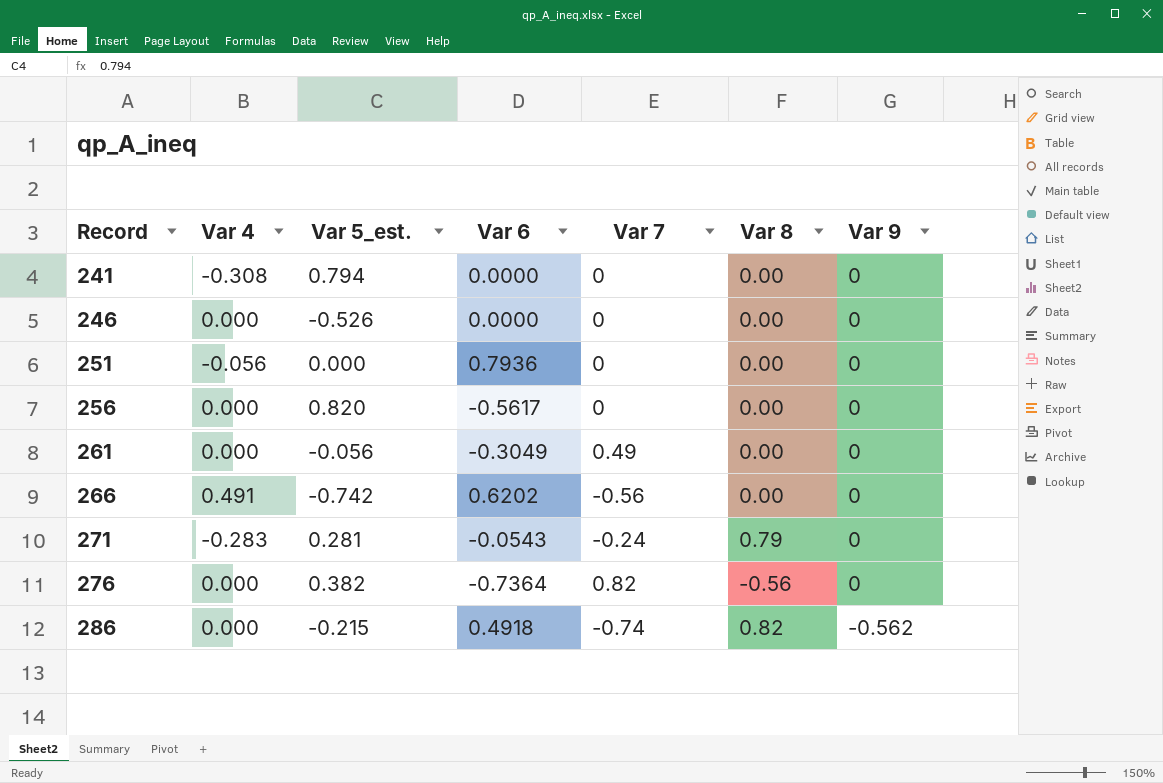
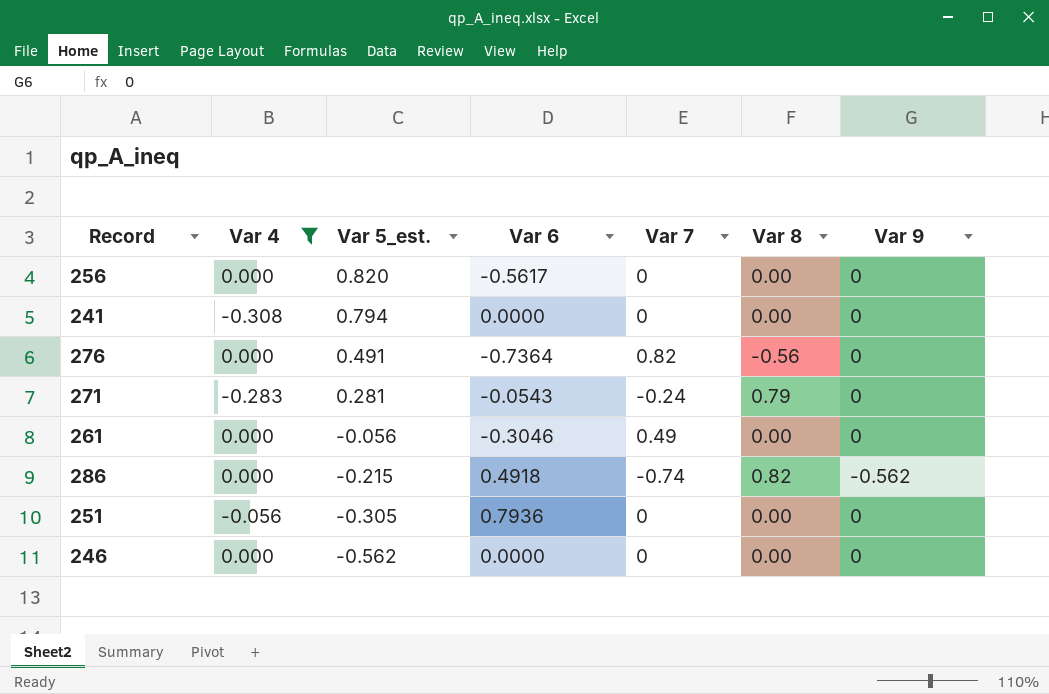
filter: none -> Var 4 != 0.491
row order: Record ascending -> Var 5_est. descending
276 | Var 5_est.: 0.382 -> 0.491
261 | Var 6: -0.3049 -> -0.3046
251 | Var 5_est.: 0.000 -> -0.305
246 | Var 5_est.: -0.526 -> -0.562

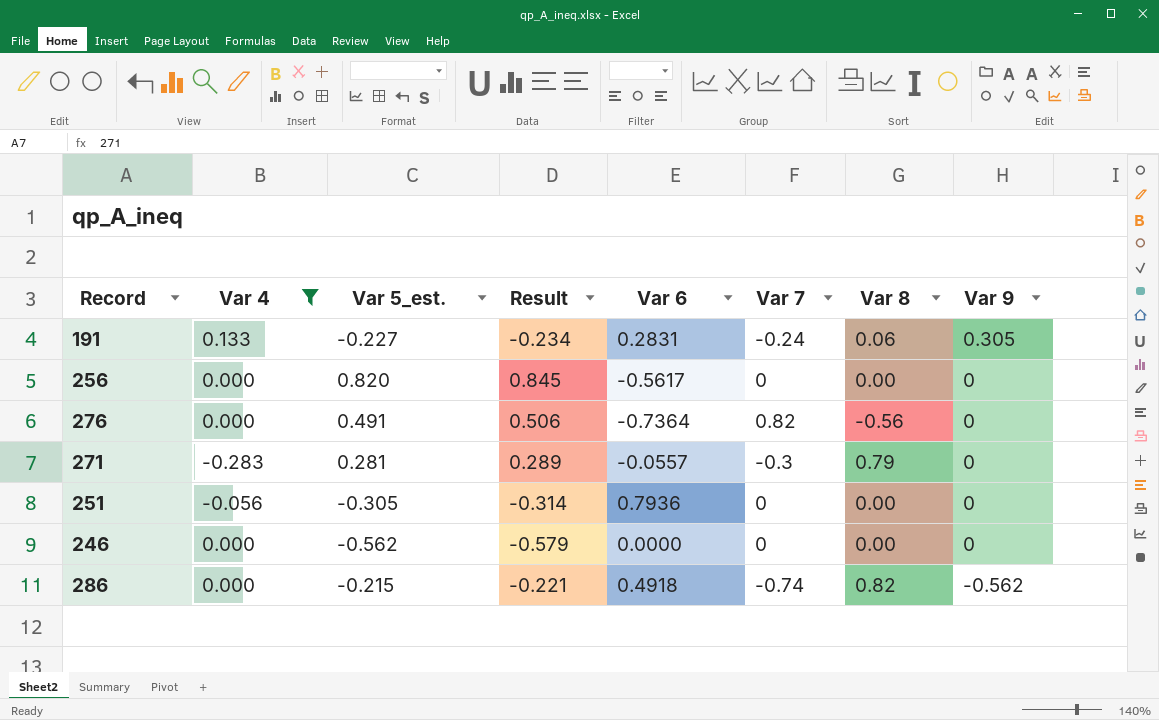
row order: Var 5_est. descending -> Var 9 descending
column Result | formula: none -> [Var 5_est.] * 1.03
row 241: -0.308 | 0.794 | 0.0000 | 0 | 0.00 | 0 -> none
row 261: 0.000 | -0.056 | -0.3046 | 0.49 | 0.00 | 0 -> none
row 191: none -> 0.133 | -0.227 | -0.234 | 0.2831 | -0.24 | 0.06 | 0.305
271 | Var 6: -0.0543 -> -0.0557
271 | Var 7: -0.24 -> -0.3

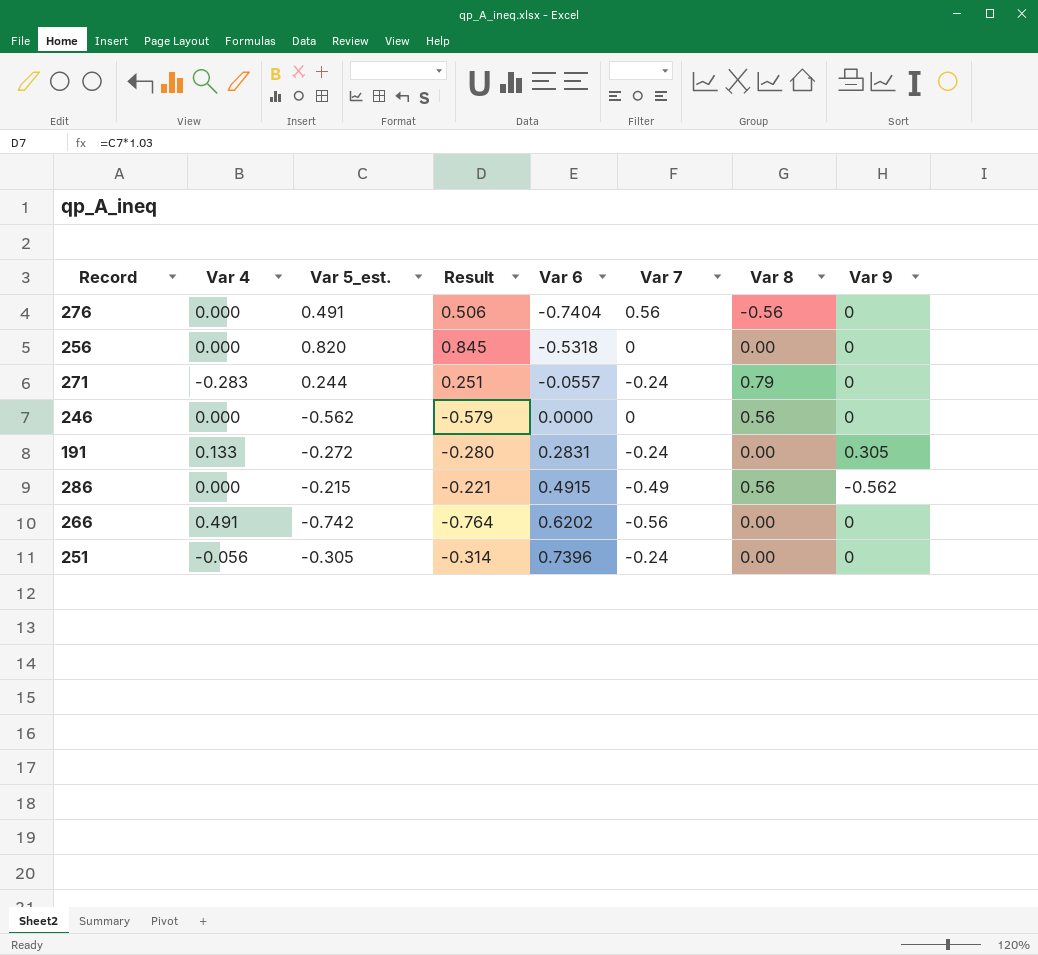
filter: Var 4 != 0.491 -> none
row order: Var 9 descending -> Var 6 ascending
276 | Var 6: -0.7364 -> -0.7404
276 | Var 7: 0.82 -> 0.56
256 | Var 6: -0.5617 -> -0.5318
271 | Var 5_est.: 0.281 -> 0.244
271 | Result: 0.289 -> 0.251
271 | Var 7: -0.3 -> -0.24
246 | Var 8: 0.00 -> 0.56
191 | Var 5_est.: -0.227 -> -0.272
191 | Result: -0.234 -> -0.280
191 | Var 8: 0.06 -> 0.00
286 | Var 6: 0.4918 -> 0.4915
286 | Var 7: -0.74 -> -0.49
286 | Var 8: 0.82 -> 0.56
251 | Var 6: 0.7936 -> 0.7396
251 | Var 7: 0 -> -0.24

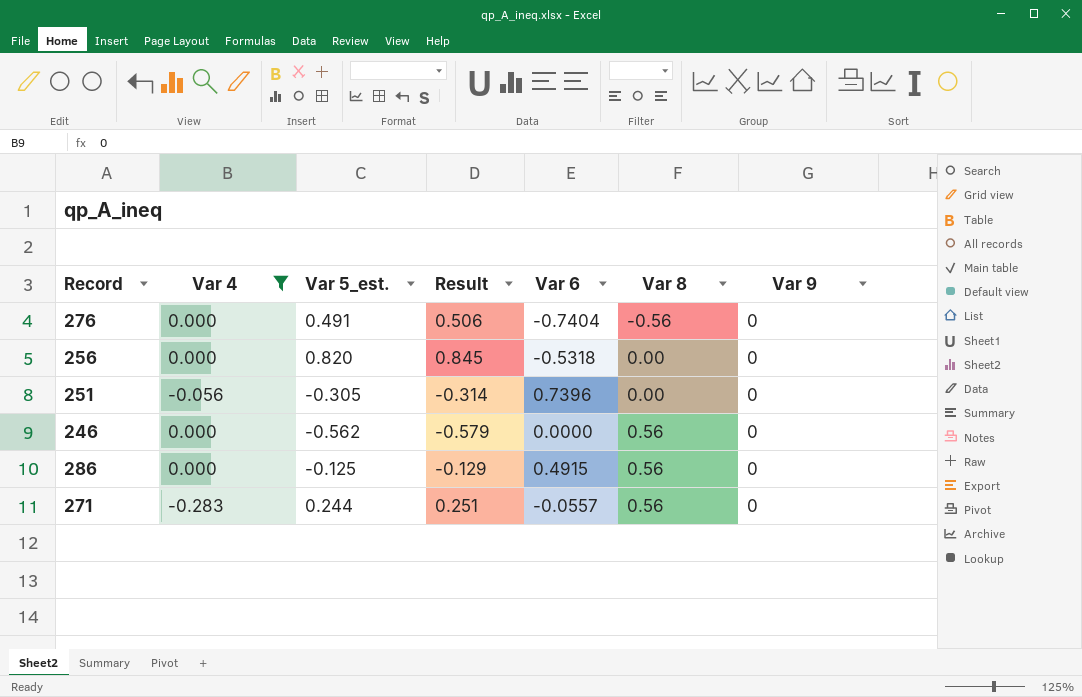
filter: none -> Var 4 <= 0.000
row order: Var 6 ascending -> Var 8 ascending
column Var 7 | position: 6 -> none
286 | Var 5_est.: -0.215 -> -0.125
286 | Result: -0.221 -> -0.129
286 | Var 9: -0.562 -> 0
271 | Var 8: 0.79 -> 0.56

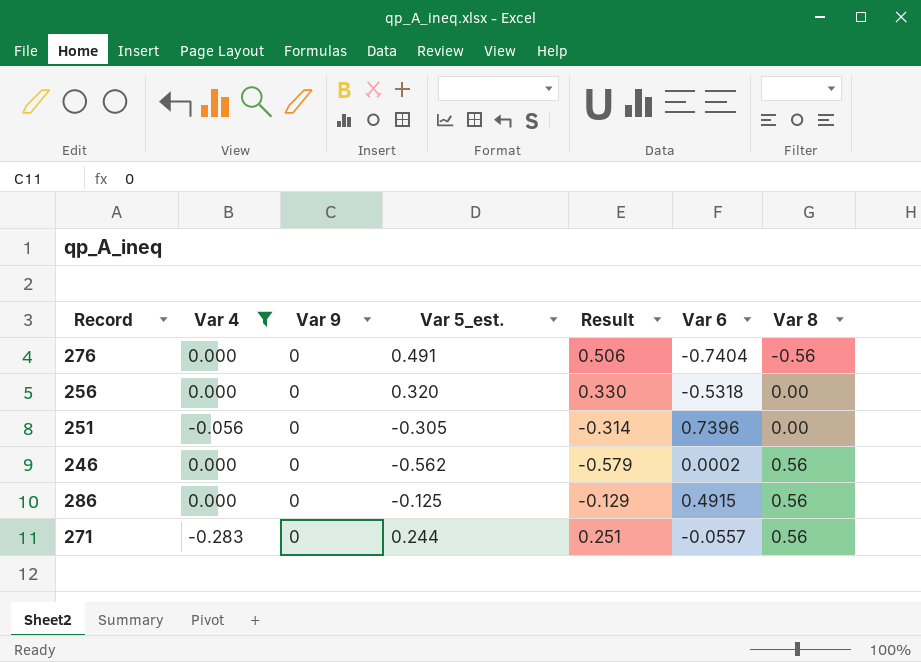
column Var 9 | position: 7 -> 3
256 | Var 5_est.: 0.820 -> 0.320
256 | Result: 0.845 -> 0.330
246 | Var 6: 0.0000 -> 0.0002

